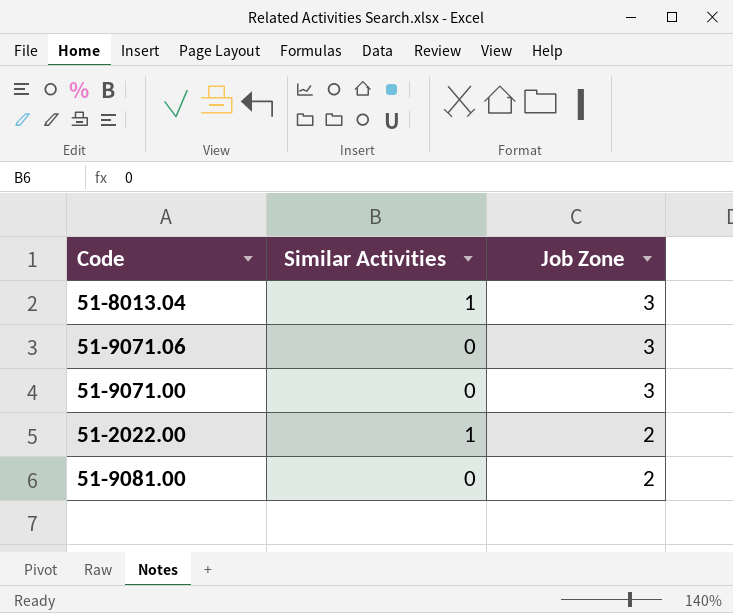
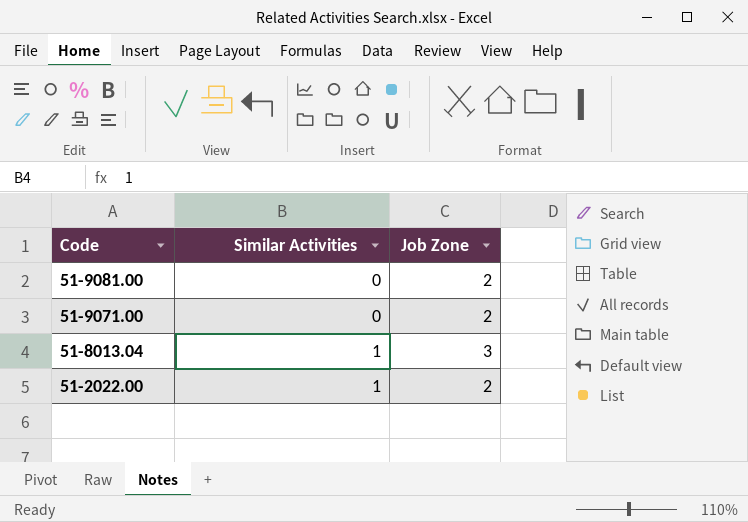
row order: Job Zone descending -> Code descending
row 51-9071.06: 0 | 3 -> none
51-9071.00 | Job Zone: 3 -> 2

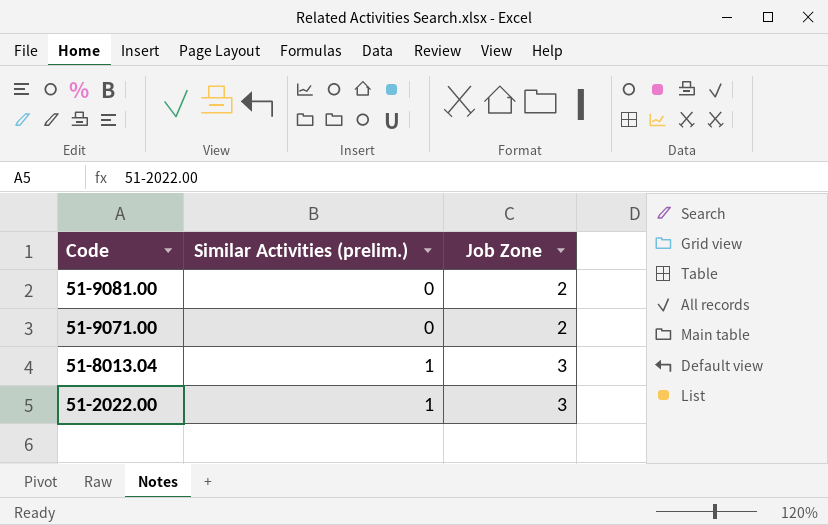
column name: Similar Activities -> Similar Activities (prelim.)
51-2022.00 | Job Zone: 2 -> 3

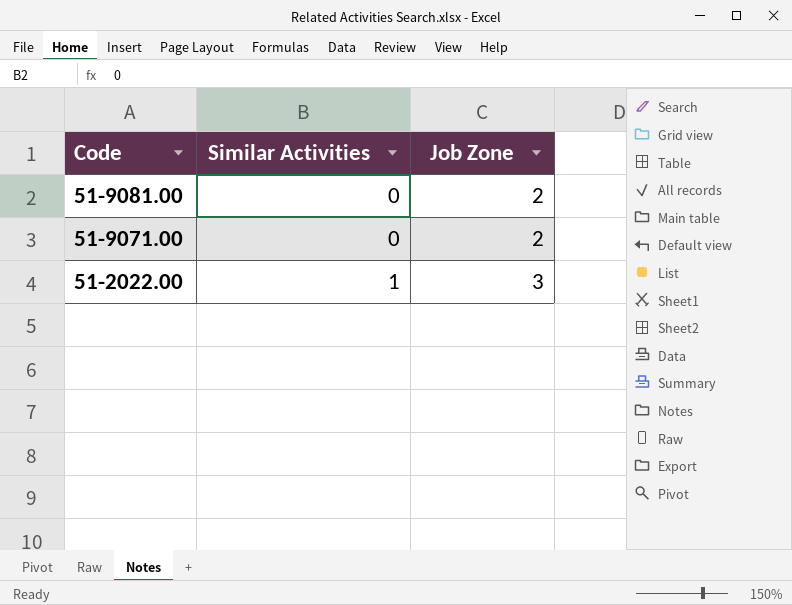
column name: Similar Activities (prelim.) -> Similar Activities
row 51-8013.04: 1 | 3 -> none

